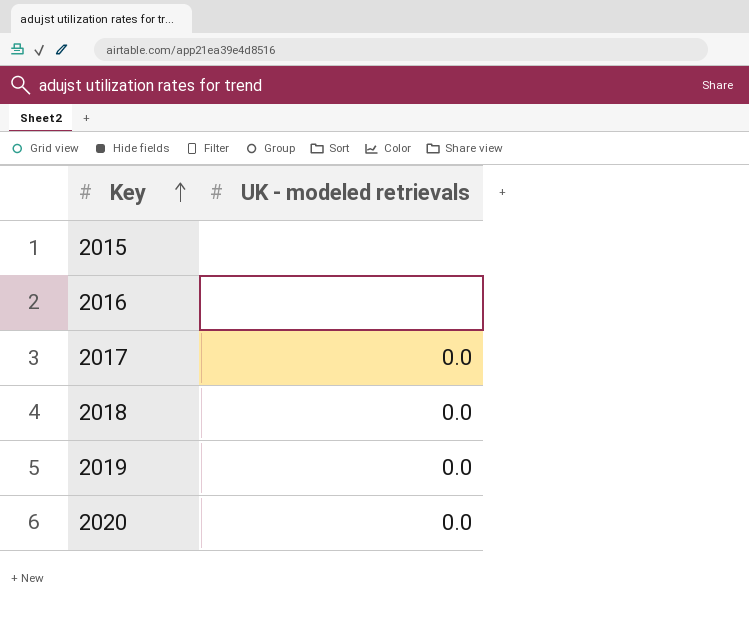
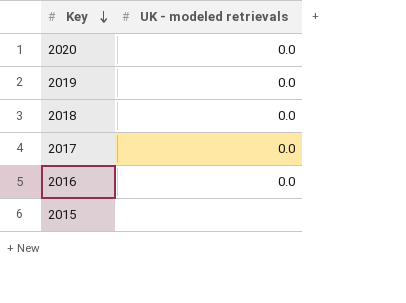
row order: Key ascending -> Key descending
2016 | UK - modeled retrievals: none -> 0.0

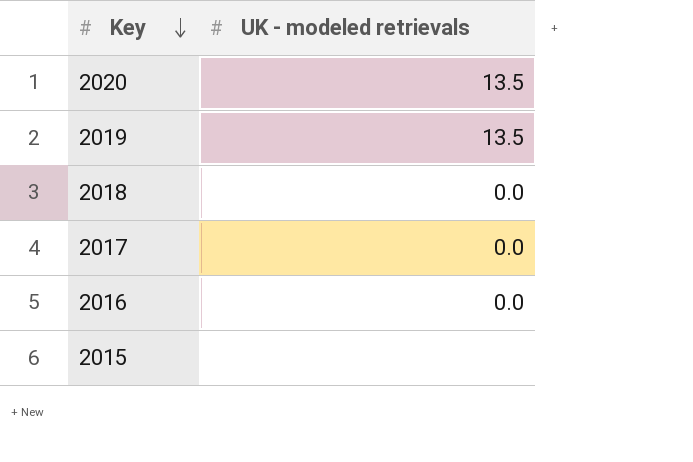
2020 | UK - modeled retrievals: 0.0 -> 13.5
2019 | UK - modeled retrievals: 0.0 -> 13.5

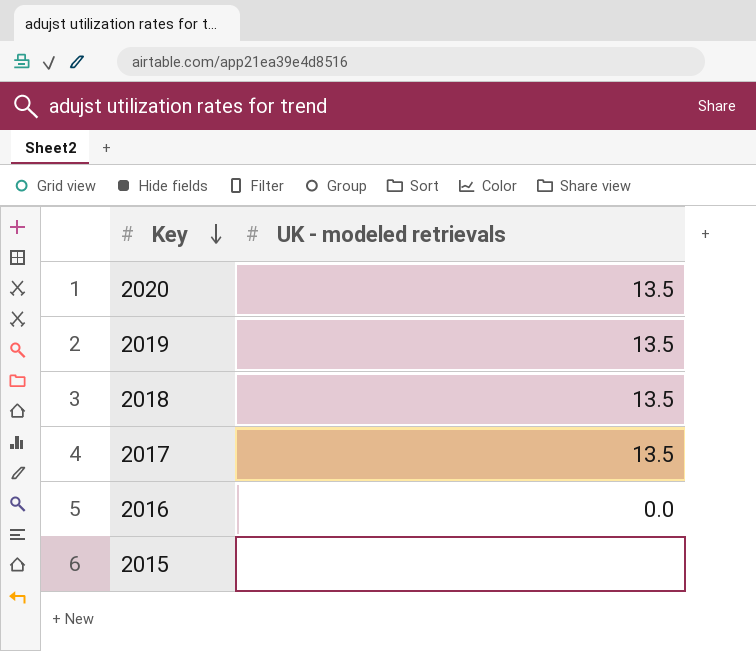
2018 | UK - modeled retrievals: 0.0 -> 13.5
2017 | UK - modeled retrievals: 0.0 -> 13.5

